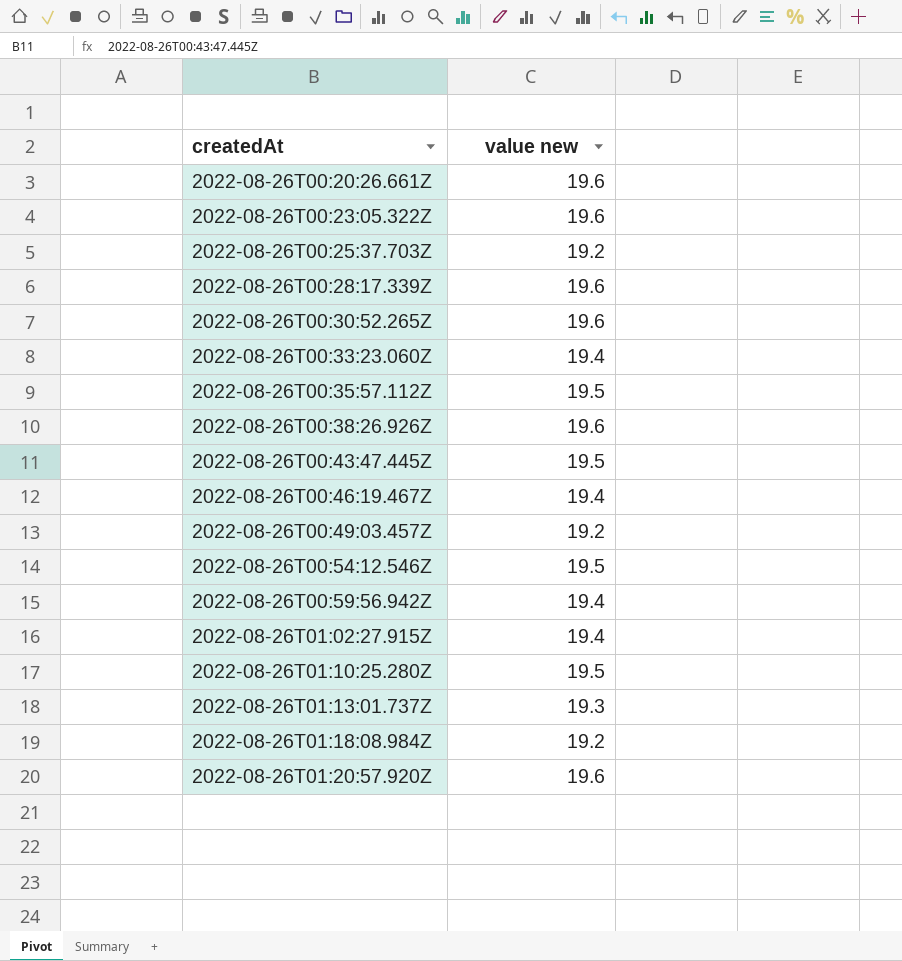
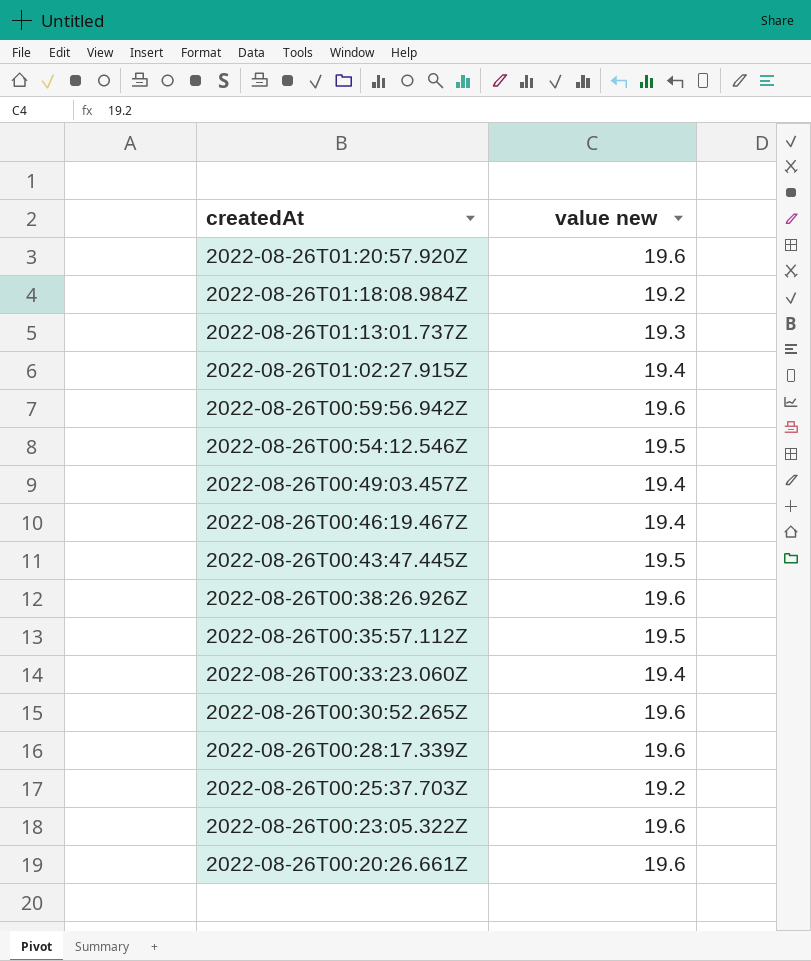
row order: createdAt ascending -> createdAt descending
row 2022-08-26T01:10:25.280Z: 19.5 -> none
2022-08-26T00:59:56.942Z | value new: 19.4 -> 19.6
2022-08-26T00:49:03.457Z | value new: 19.2 -> 19.4

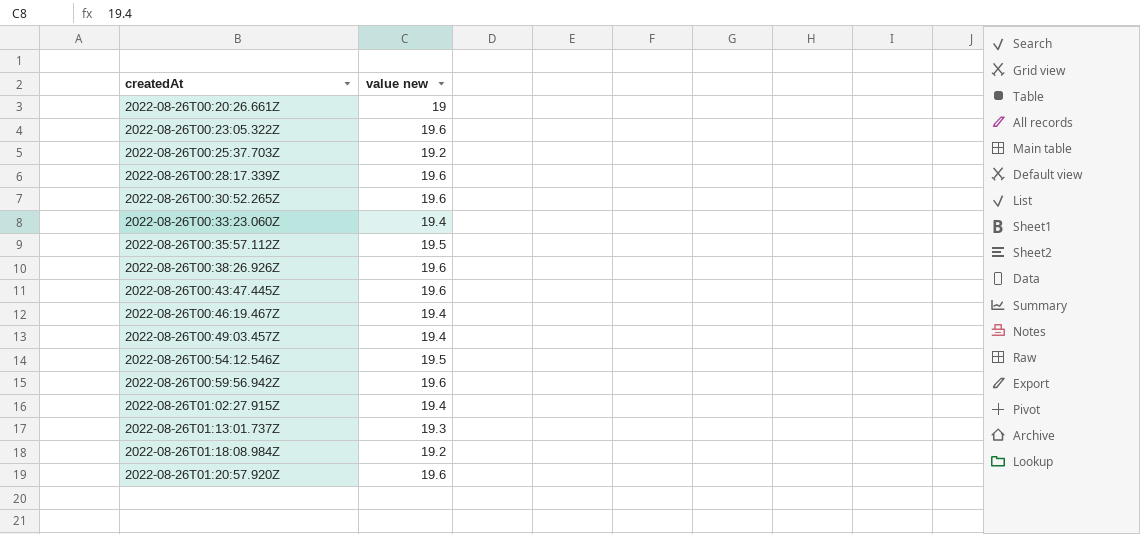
row order: createdAt descending -> createdAt ascending
2022-08-26T00:20:26.661Z | value new: 19.6 -> 19
2022-08-26T00:43:47.445Z | value new: 19.5 -> 19.6

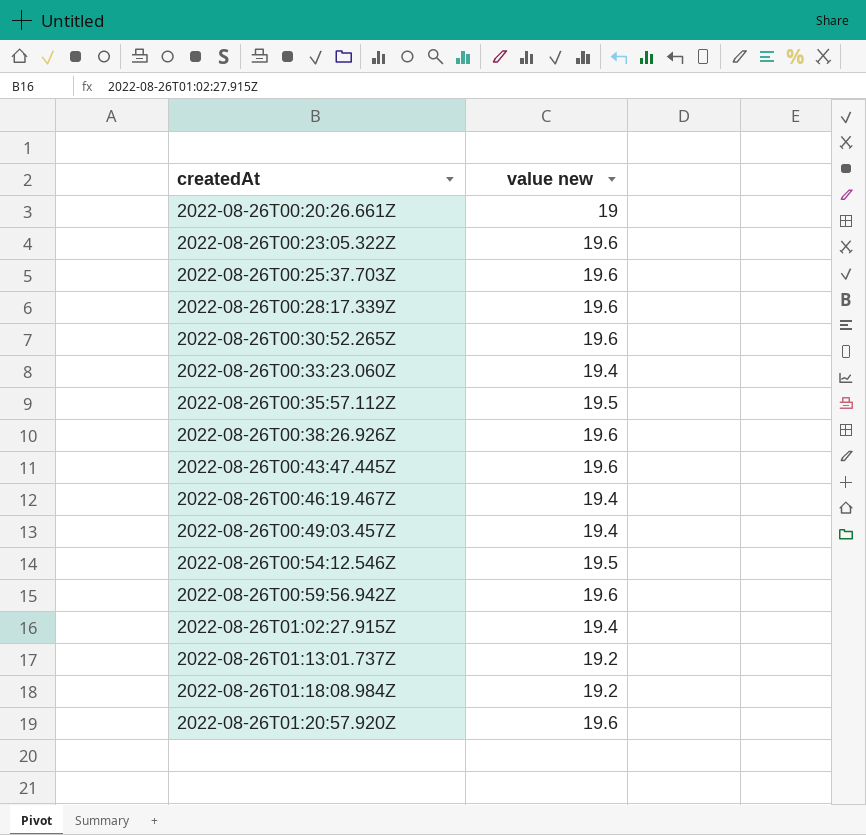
2022-08-26T00:25:37.703Z | value new: 19.2 -> 19.6
2022-08-26T01:13:01.737Z | value new: 19.3 -> 19.2

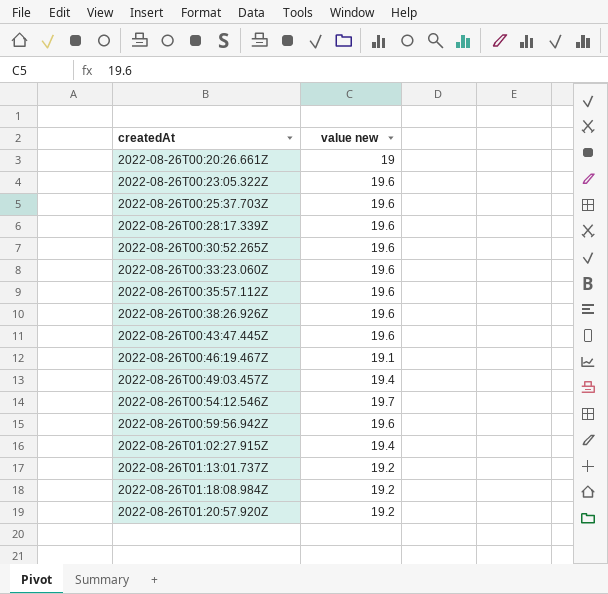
2022-08-26T00:33:23.060Z | value new: 19.4 -> 19.6
2022-08-26T00:35:57.112Z | value new: 19.5 -> 19.6
2022-08-26T00:46:19.467Z | value new: 19.4 -> 19.1
2022-08-26T00:54:12.546Z | value new: 19.5 -> 19.7
2022-08-26T01:20:57.920Z | value new: 19.6 -> 19.2

